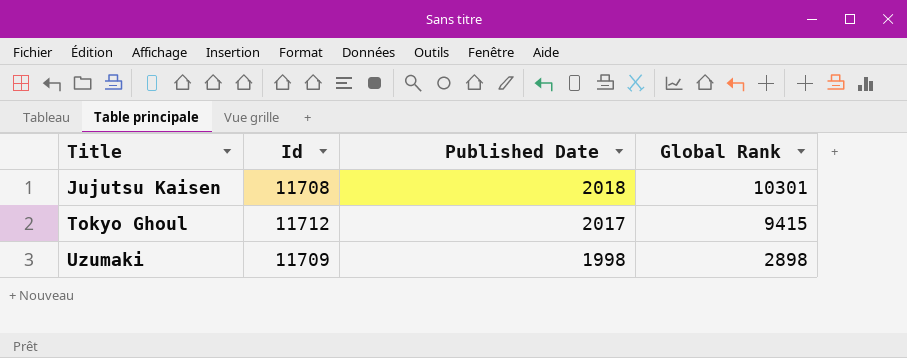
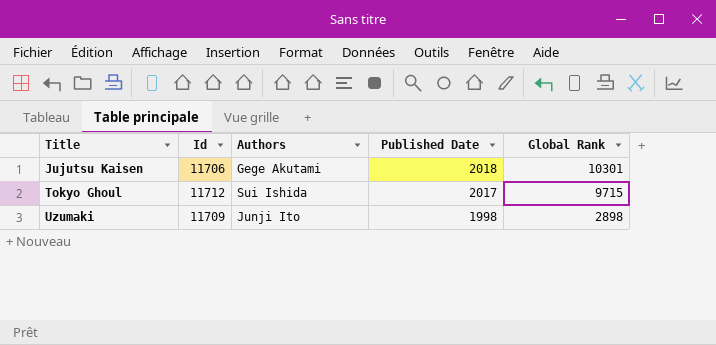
column Authors | position: none -> 3
Jujutsu Kaisen | Id: 11708 -> 11706
Tokyo Ghoul | Global Rank: 9415 -> 9715

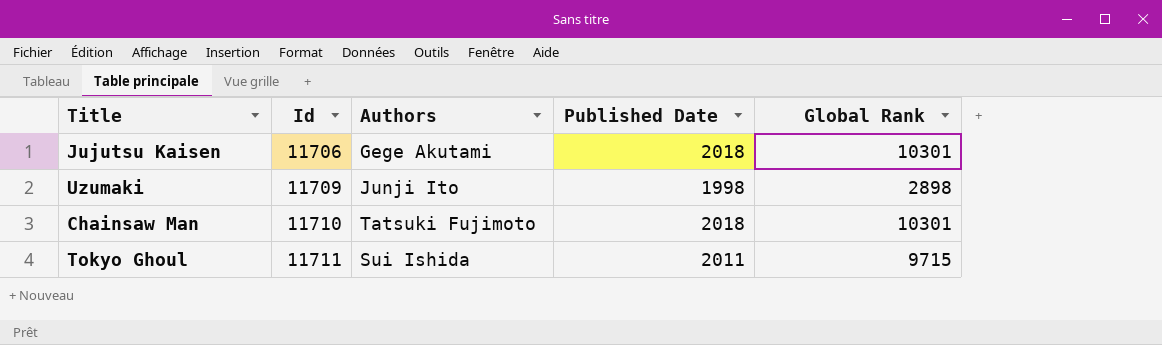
row order: Title ascending -> Id ascending
row Chainsaw Man: none -> 11710 | Tatsuki Fujimoto | 2018 | 10301
Tokyo Ghoul | Id: 11712 -> 11711
Tokyo Ghoul | Published Date: 2017 -> 2011

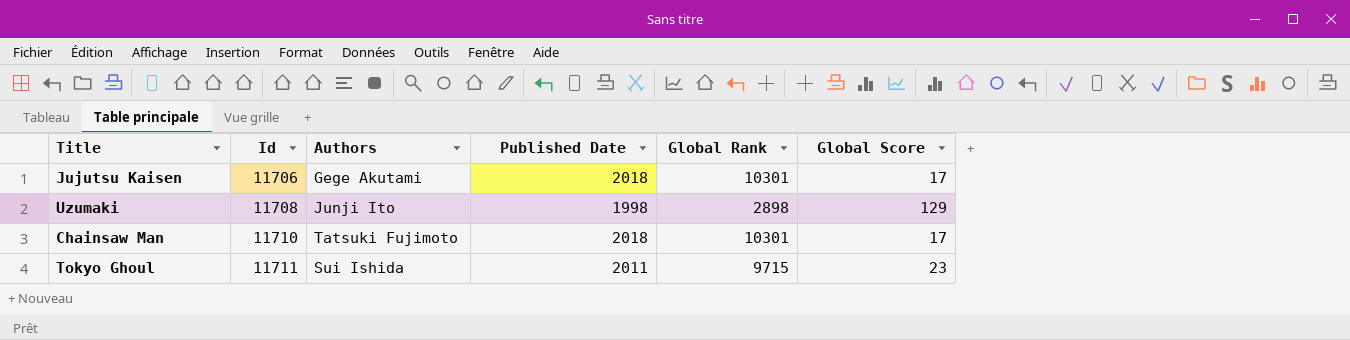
column Global Score | position: none -> 6
Uzumaki | Id: 11709 -> 11708

